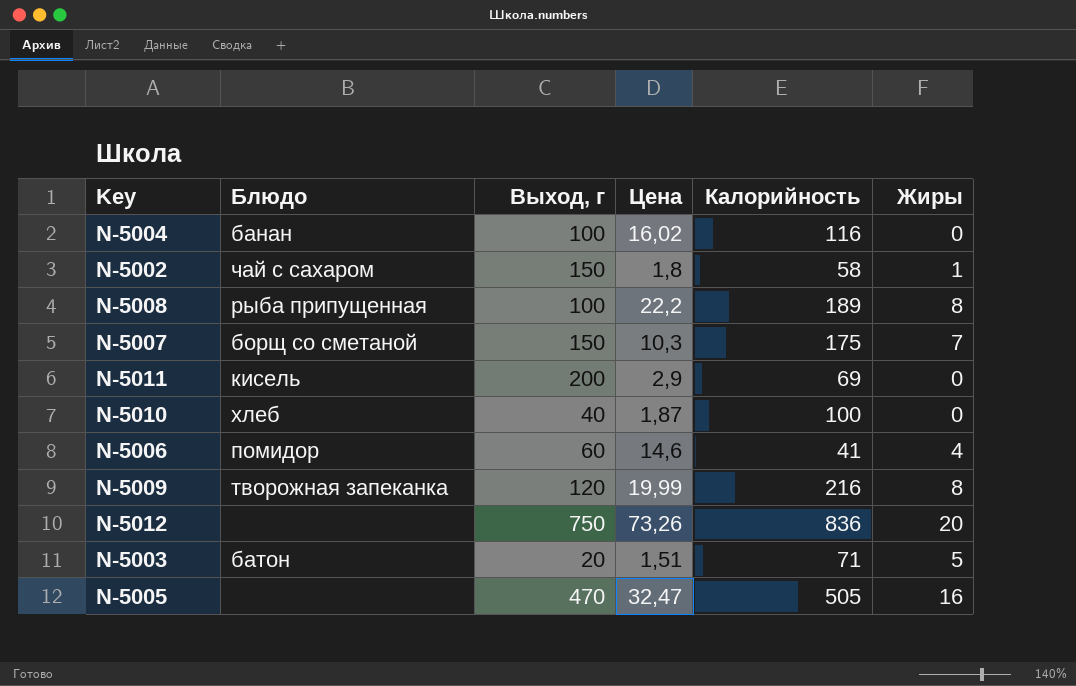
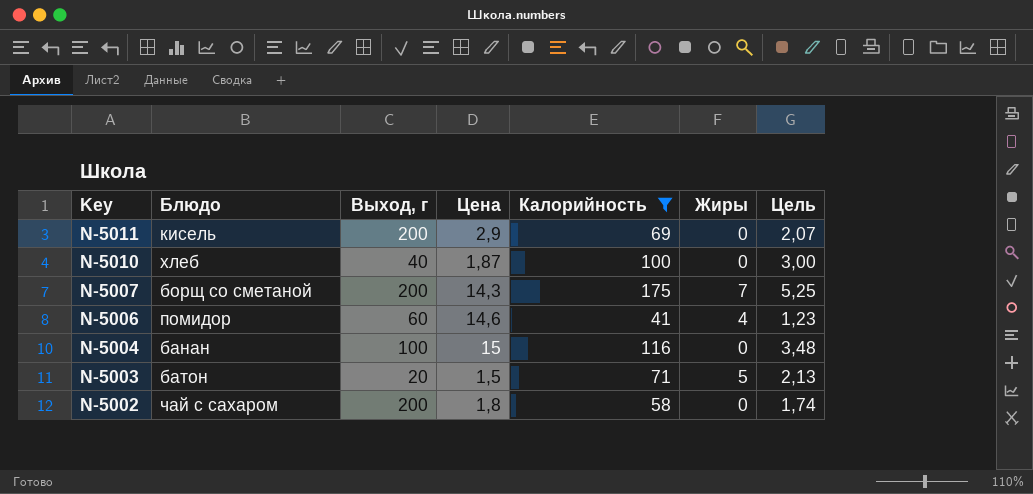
filter: none -> Калорийность <= 175
row order: none -> Key descending
column Цель | formula: none -> [Калорийность] * 0,03
N-5007 | Выход, г: 150 -> 200
N-5007 | Цена: 10,3 -> 14,3
N-5004 | Цена: 16,02 -> 15
N-5003 | Цена: 1,51 -> 1,5
N-5002 | Выход, г: 150 -> 200
N-5002 | Жиры: 1 -> 0

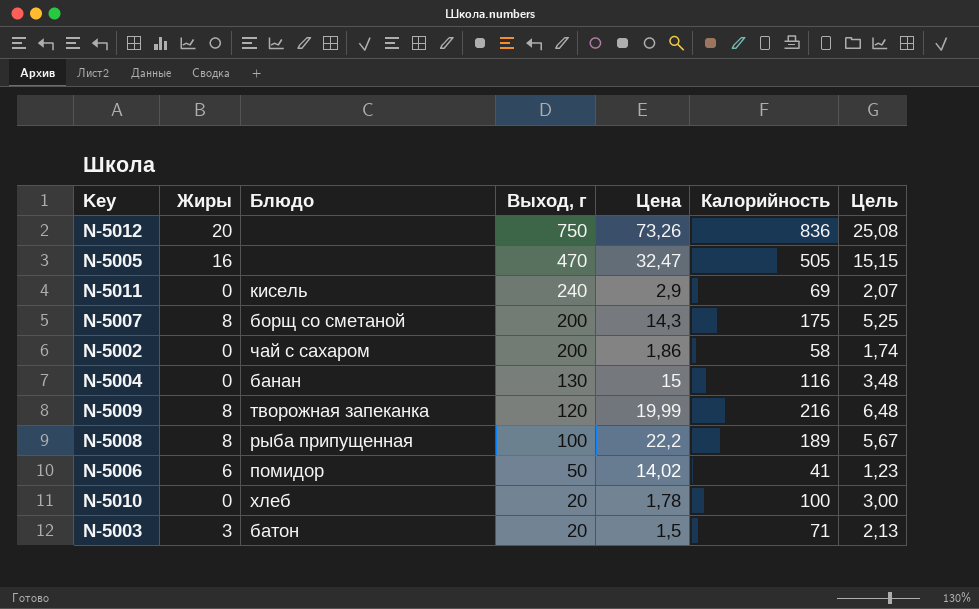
filter: Калорийность <= 175 -> none
row order: Key descending -> Выход, г descending
column Жиры | position: 6 -> 2
N-5011 | Выход, г: 200 -> 240
N-5007 | Жиры: 7 -> 8
N-5002 | Цена: 1,8 -> 1,86
N-5004 | Выход, г: 100 -> 130
N-5006 | Жиры: 4 -> 6
N-5006 | Выход, г: 60 -> 50
N-5006 | Цена: 14,6 -> 14,02
N-5010 | Выход, г: 40 -> 20
N-5010 | Цена: 1,87 -> 1,78
N-5003 | Жиры: 5 -> 3

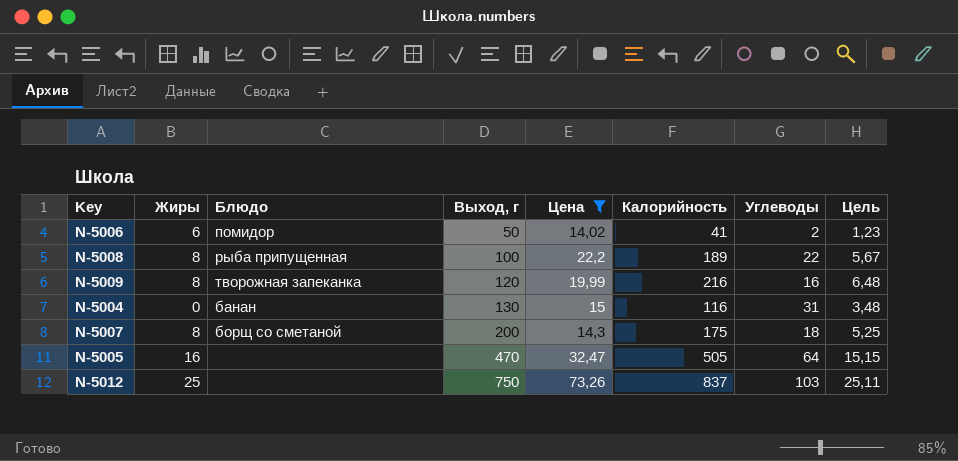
filter: none -> Цена >= 14,02
row order: Выход, г descending -> Выход, г ascending
column Углеводы | position: none -> 7
N-5012 | Жиры: 20 -> 25
N-5012 | Калорийность: 836 -> 837
N-5012 | Цель: 25,08 -> 25,11

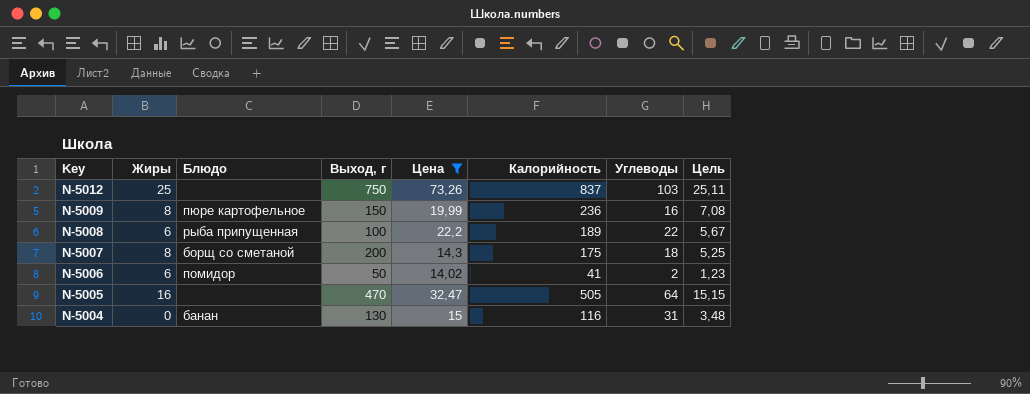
row order: Выход, г ascending -> Key descending
N-5009 | Блюдо: творожная запеканка -> пюре картофельное
N-5009 | Выход, г: 120 -> 150
N-5009 | Калорийность: 216 -> 236
N-5009 | Цель: 6,48 -> 7,08
N-5008 | Жиры: 8 -> 6

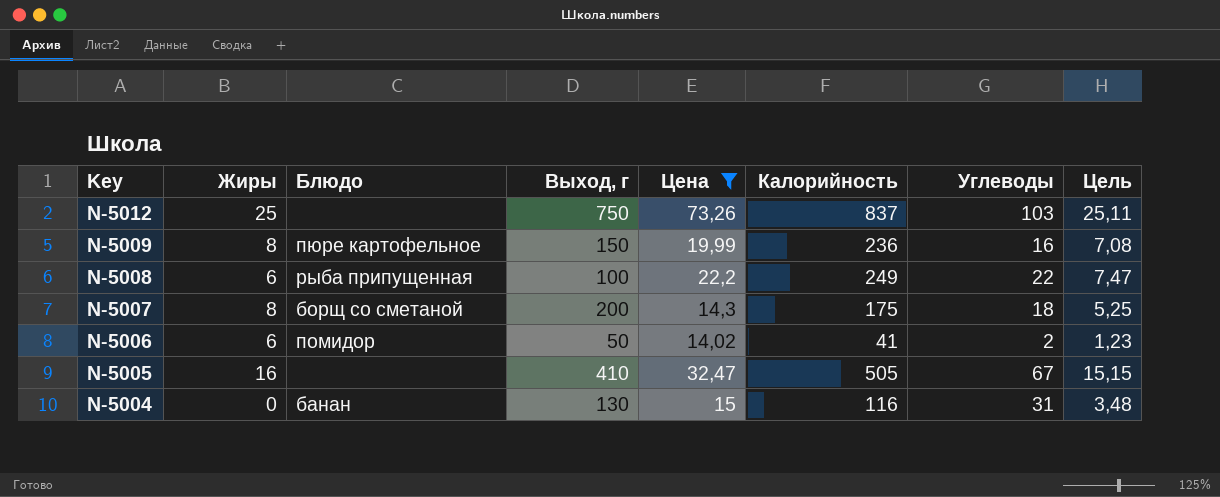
N-5008 | Калорийность: 189 -> 249
N-5008 | Цель: 5,67 -> 7,47
N-5005 | Выход, г: 470 -> 410
N-5005 | Углеводы: 64 -> 67

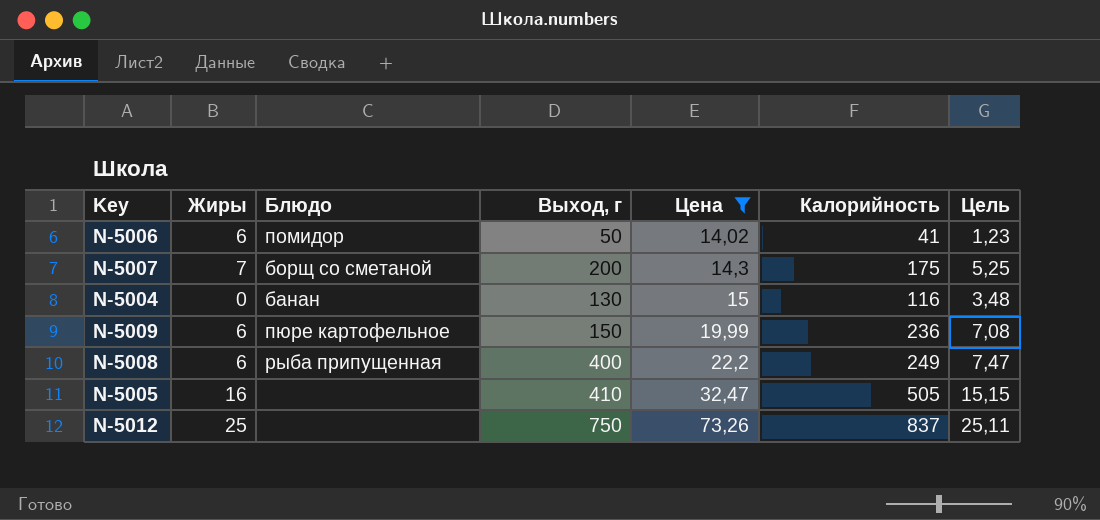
row order: Key descending -> Цена ascending
column Углеводы | position: 7 -> none
N-5007 | Жиры: 8 -> 7
N-5009 | Жиры: 8 -> 6
N-5008 | Выход, г: 100 -> 400

